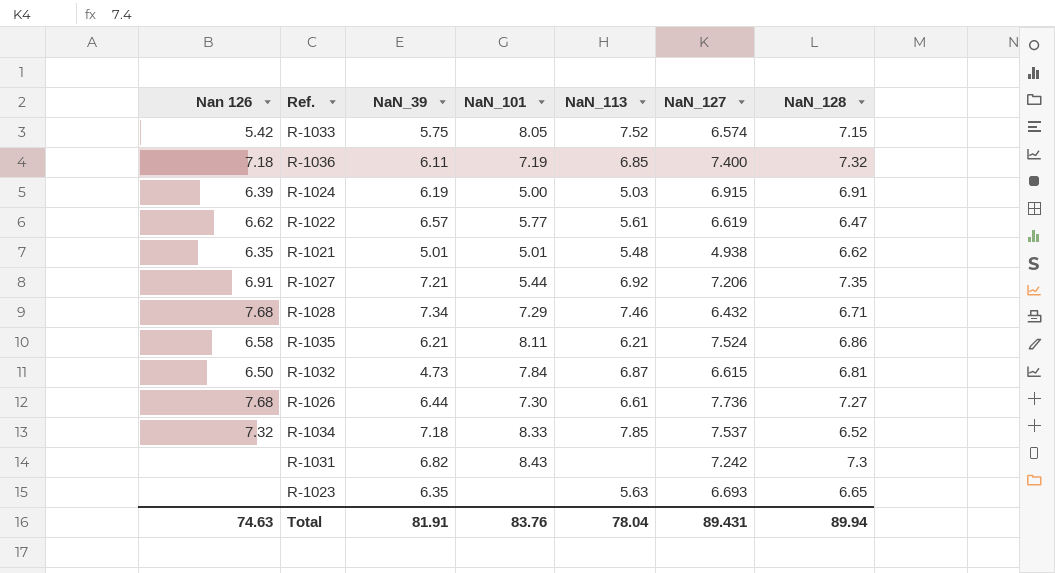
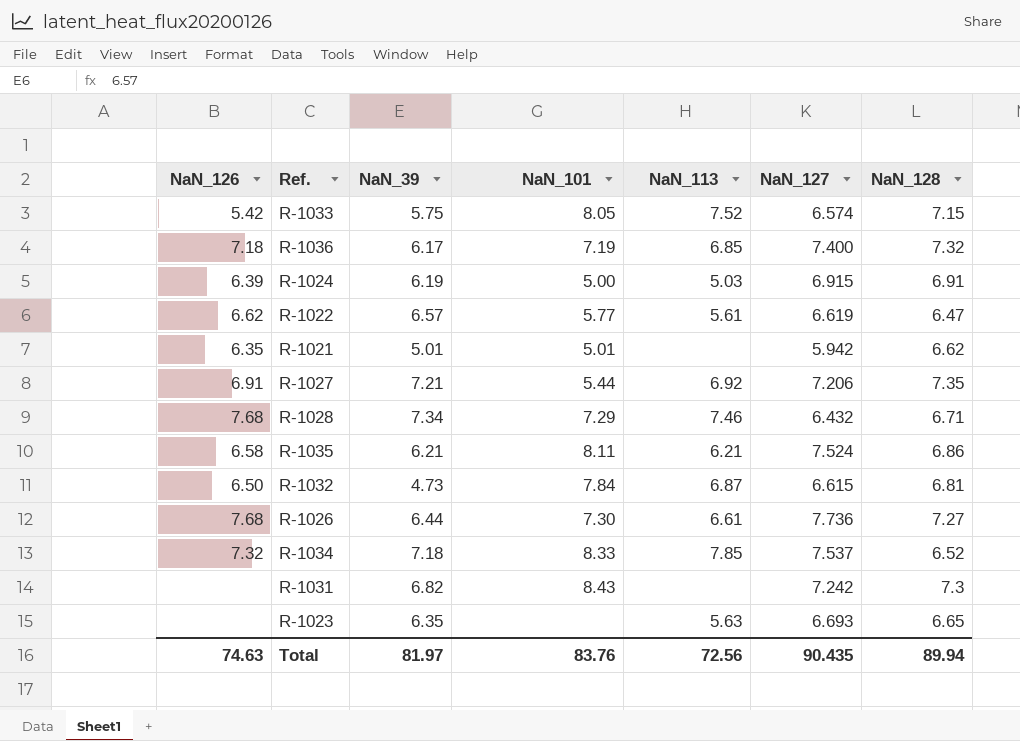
column name: Nan 126 -> NaN_126
R-1036 | NaN_39: 6.11 -> 6.17
R-1021 | NaN_113: 5.48 -> none
R-1021 | NaN_127: 4.938 -> 5.942
Total | NaN_39: 81.91 -> 81.97
Total | NaN_113: 78.04 -> 72.56
Total | NaN_127: 89.431 -> 90.435

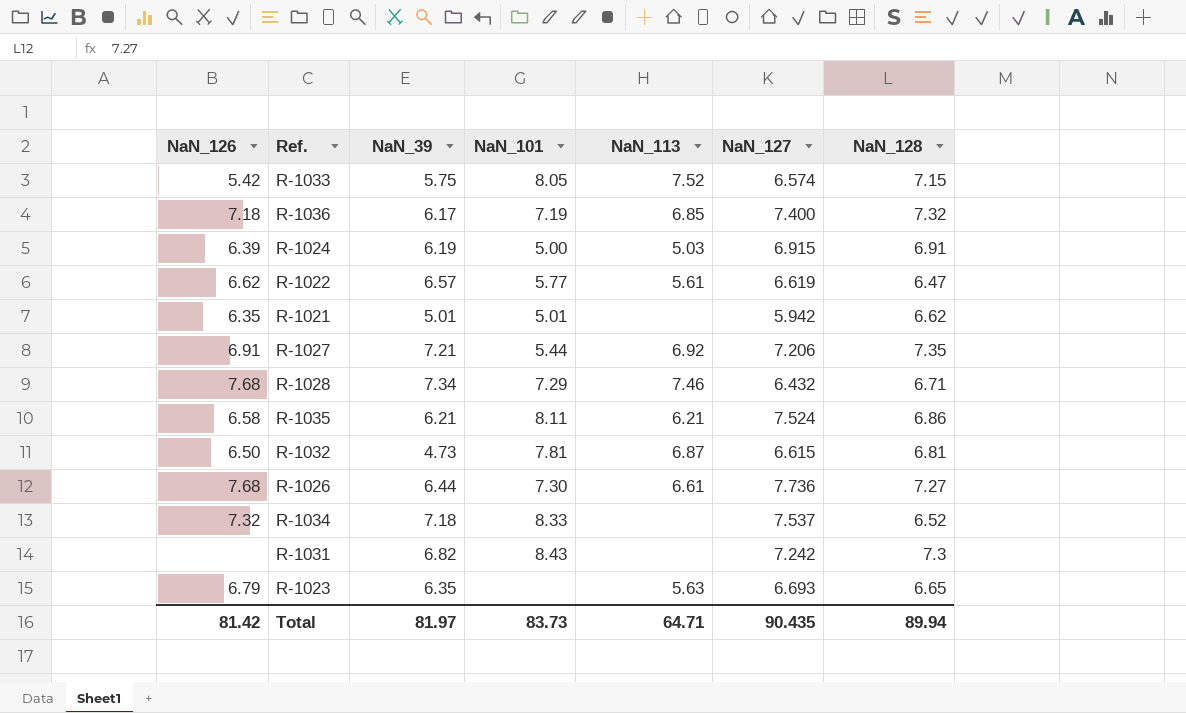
R-1032 | NaN_101: 7.84 -> 7.81
R-1034 | NaN_113: 7.85 -> none
R-1023 | NaN_126: none -> 6.79
Total | NaN_126: 74.63 -> 81.42
Total | NaN_101: 83.76 -> 83.73
Total | NaN_113: 72.56 -> 64.71

